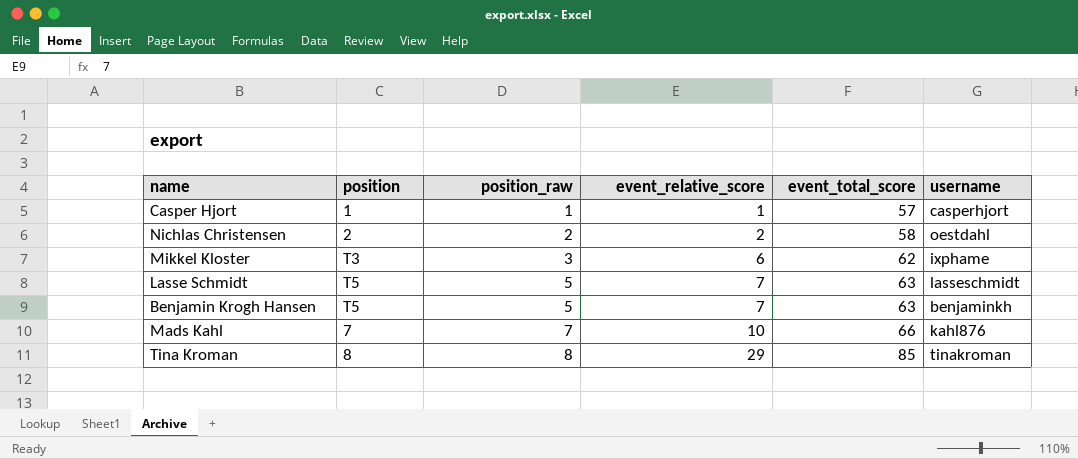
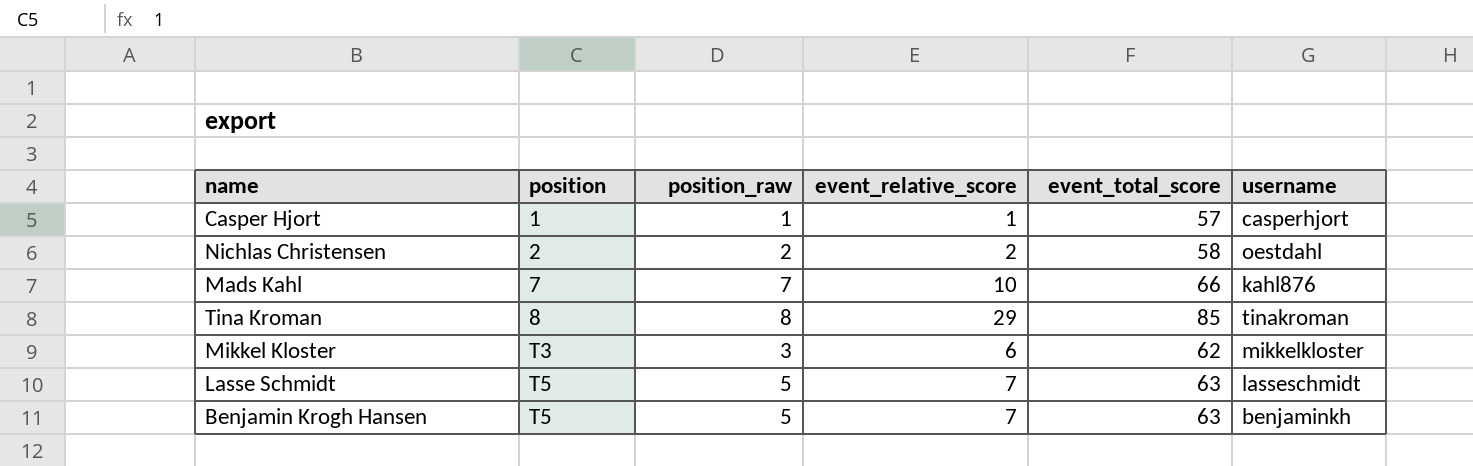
row order: position_raw ascending -> position ascending
Mikkel Kloster | username: ixphame -> mikkelkloster

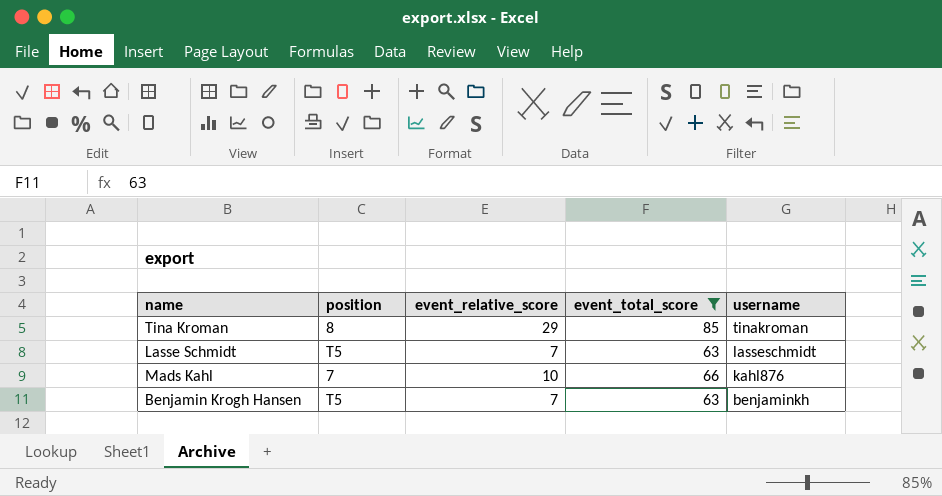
filter: none -> event_total_score >= 63
row order: position ascending -> username descending
column position_raw | position: 3 -> none

